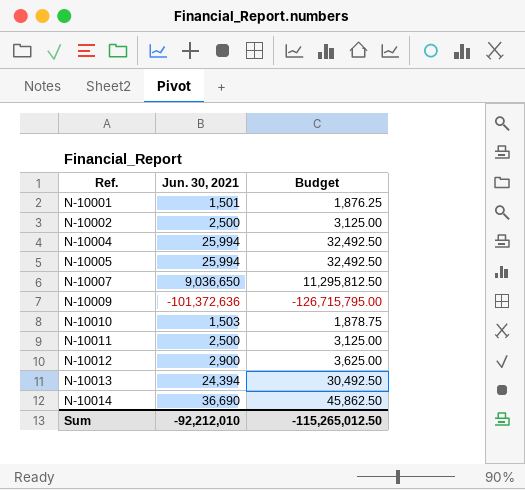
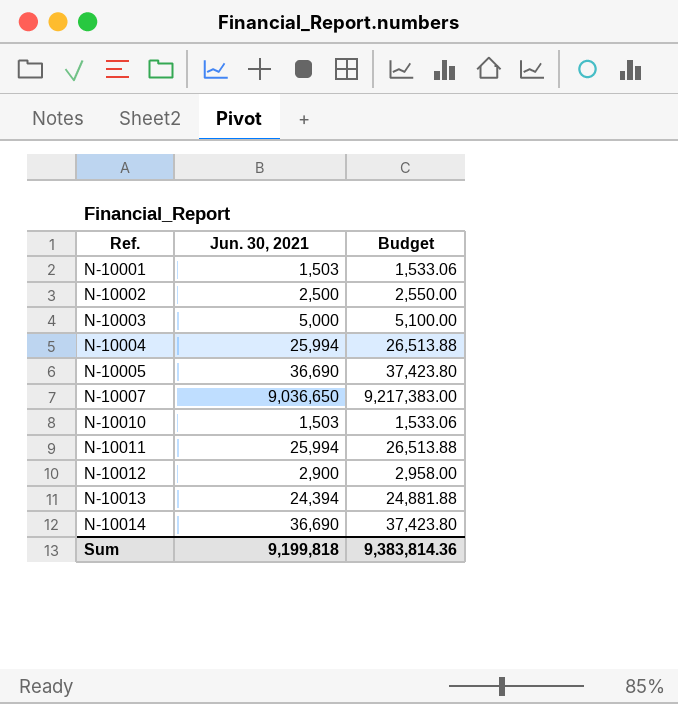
column Budget | formula: [Jun. 30, 2021] * 1.25 -> [Jun. 30, 2021] * 1.02
row N-10009: -101,372,636 | -126,715,795.00 -> none
N-10001 | Jun. 30, 2021: 1,501 -> 1,503
row N-10003: none -> 5,000 | 5,100.00
N-10005 | Jun. 30, 2021: 25,994 -> 36,690
N-10011 | Jun. 30, 2021: 2,500 -> 25,994
Sum | Jun. 30, 2021: -92,212,010 -> 9,199,818
Sum | Budget: -115,265,012.50 -> 9,383,814.36

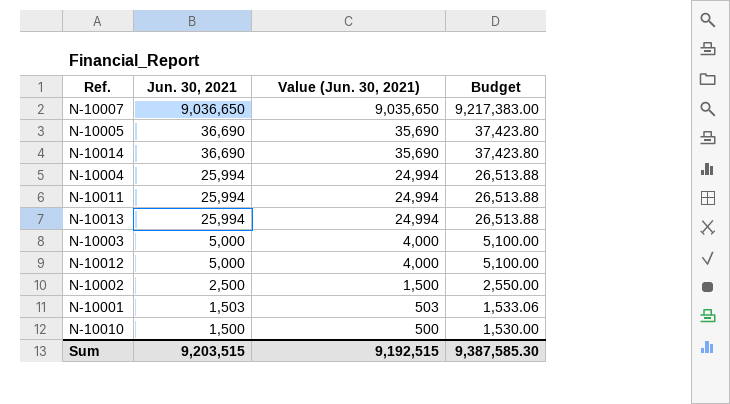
row order: Ref. ascending -> Jun. 30, 2021 descending
column Value (Jun. 30, 2021) | formula: none -> [Jun. 30, 2021] - 1000
N-10013 | Jun. 30, 2021: 24,394 -> 25,994
N-10013 | Budget: 24,881.88 -> 26,513.88
N-10012 | Jun. 30, 2021: 2,900 -> 5,000
N-10012 | Budget: 2,958.00 -> 5,100.00
N-10010 | Jun. 30, 2021: 1,503 -> 1,500
N-10010 | Budget: 1,533.06 -> 1,530.00
Sum | Jun. 30, 2021: 9,199,818 -> 9,203,515
Sum | Budget: 9,383,814.36 -> 9,387,585.30

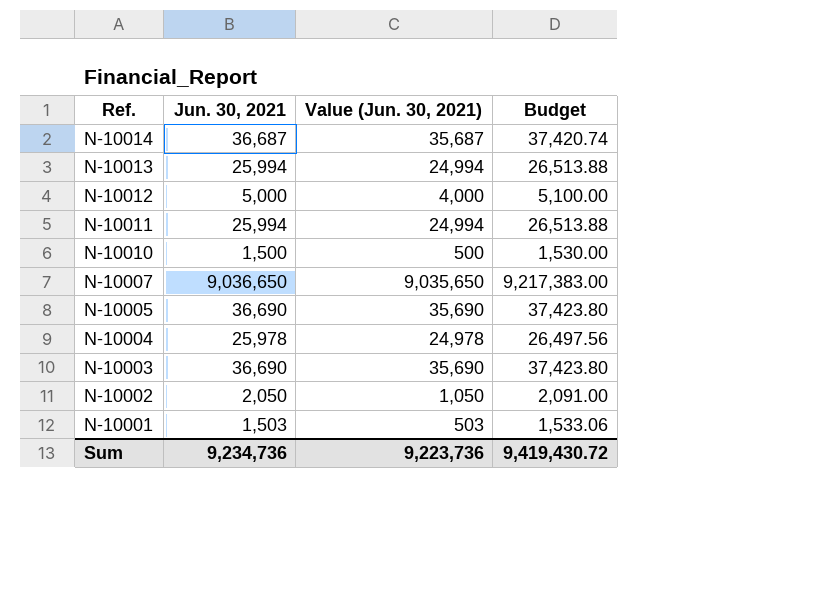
row order: Jun. 30, 2021 descending -> Ref. descending
N-10014 | Jun. 30, 2021: 36,690 -> 36,687
N-10014 | Value (Jun. 30, 2021): 35,690 -> 35,687
N-10014 | Budget: 37,423.80 -> 37,420.74
N-10004 | Jun. 30, 2021: 25,994 -> 25,978
N-10004 | Value (Jun. 30, 2021): 24,994 -> 24,978
N-10004 | Budget: 26,513.88 -> 26,497.56
N-10003 | Jun. 30, 2021: 5,000 -> 36,690
N-10003 | Value (Jun. 30, 2021): 4,000 -> 35,690
N-10003 | Budget: 5,100.00 -> 37,423.80
N-10002 | Jun. 30, 2021: 2,500 -> 2,050
N-10002 | Value (Jun. 30, 2021): 1,500 -> 1,050
N-10002 | Budget: 2,550.00 -> 2,091.00
Sum | Jun. 30, 2021: 9,203,515 -> 9,234,736
Sum | Value (Jun. 30, 2021): 9,192,515 -> 9,223,736
Sum | Budget: 9,387,585.30 -> 9,419,430.72

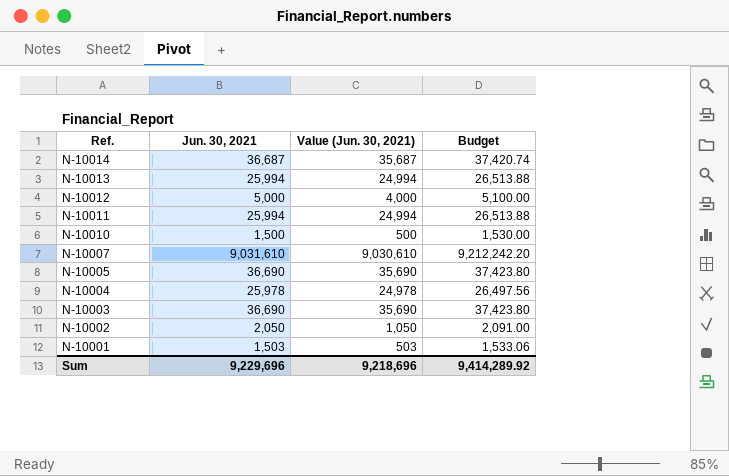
N-10007 | Jun. 30, 2021: 9,036,650 -> 9,031,610
N-10007 | Value (Jun. 30, 2021): 9,035,650 -> 9,030,610
N-10007 | Budget: 9,217,383.00 -> 9,212,242.20
Sum | Jun. 30, 2021: 9,234,736 -> 9,229,696
Sum | Value (Jun. 30, 2021): 9,223,736 -> 9,218,696
Sum | Budget: 9,419,430.72 -> 9,414,289.92

